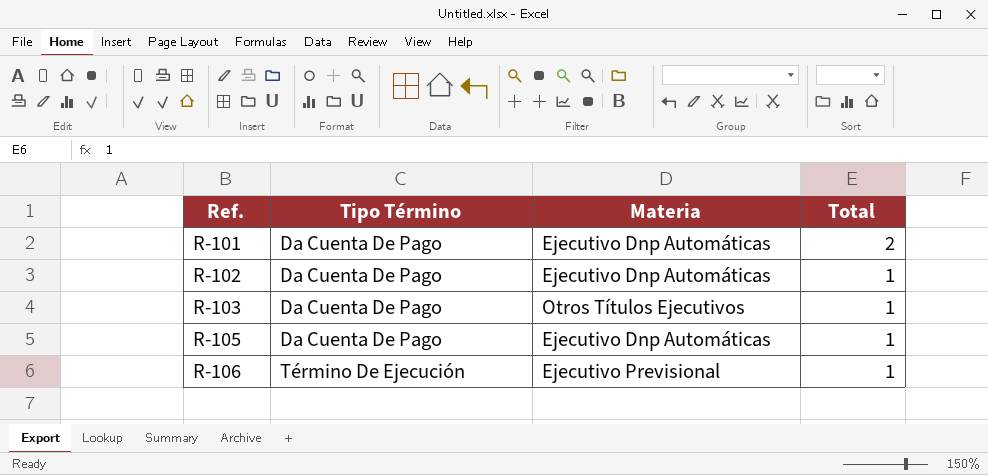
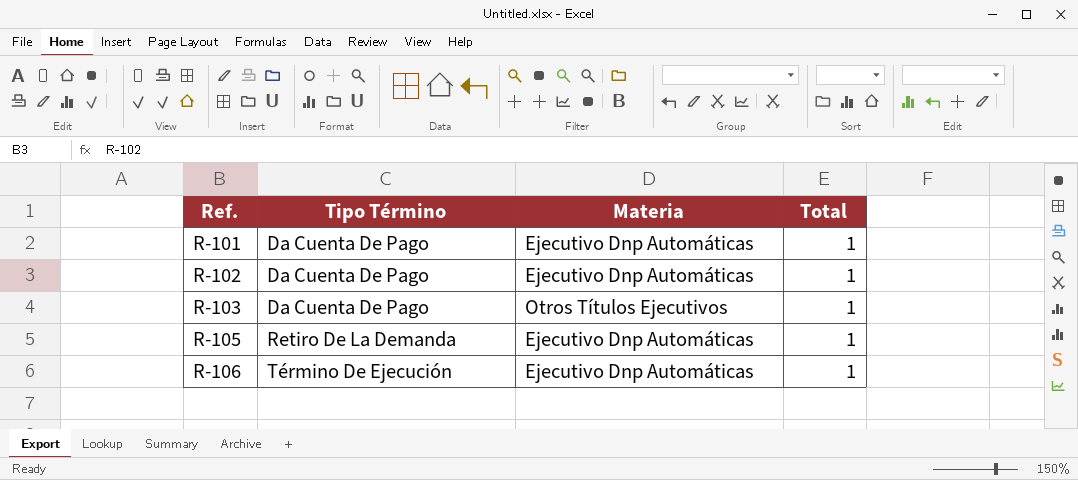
R-101 | Total: 2 -> 1
R-105 | Tipo Término: Da Cuenta De Pago -> Retiro De La Demanda
R-106 | Materia: Ejecutivo Previsional -> Ejecutivo Dnp Automáticas

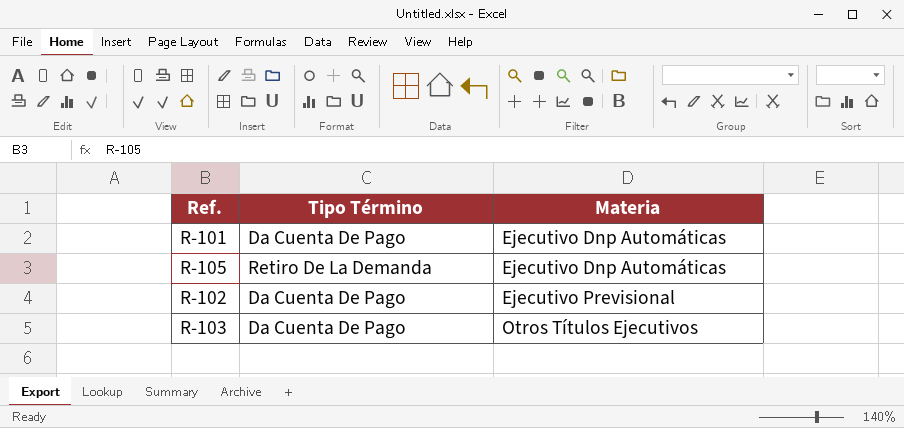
row order: Ref. ascending -> Materia ascending
column Total | position: 4 -> none
row R-106: Término De Ejecución | Ejecutivo Dnp Automáticas | 1 -> none
R-102 | Materia: Ejecutivo Dnp Automáticas -> Ejecutivo Previsional

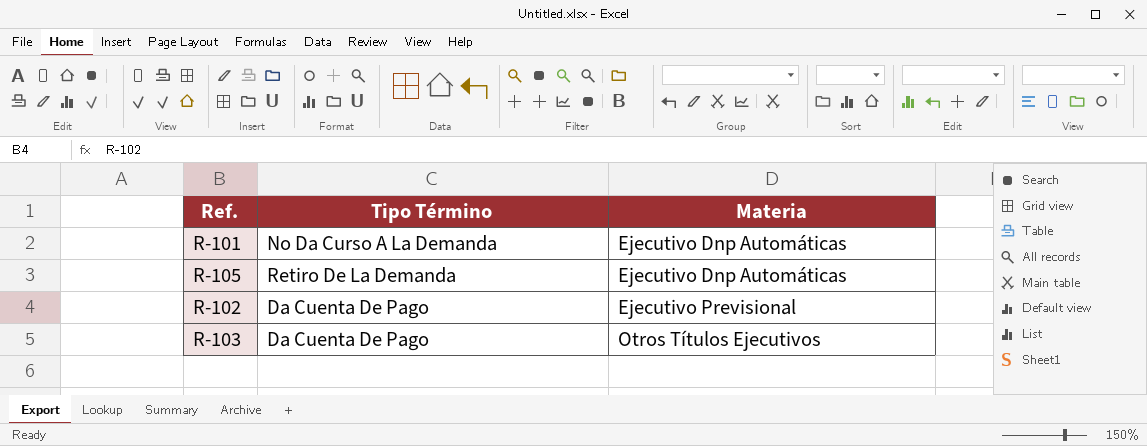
R-101 | Tipo Término: Da Cuenta De Pago -> No Da Curso A La Demanda

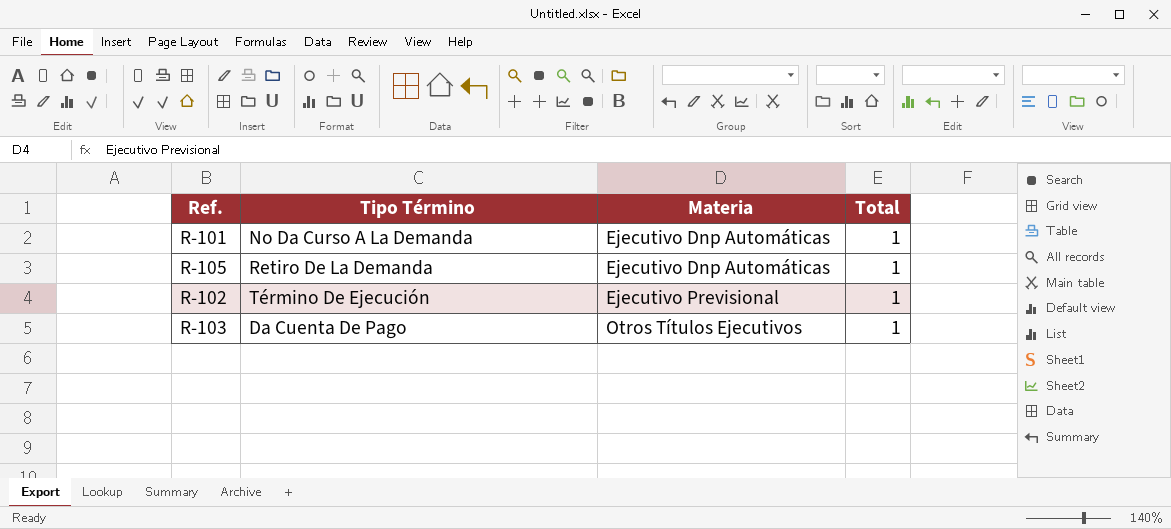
column Total | position: none -> 4
R-102 | Tipo Término: Da Cuenta De Pago -> Término De Ejecución

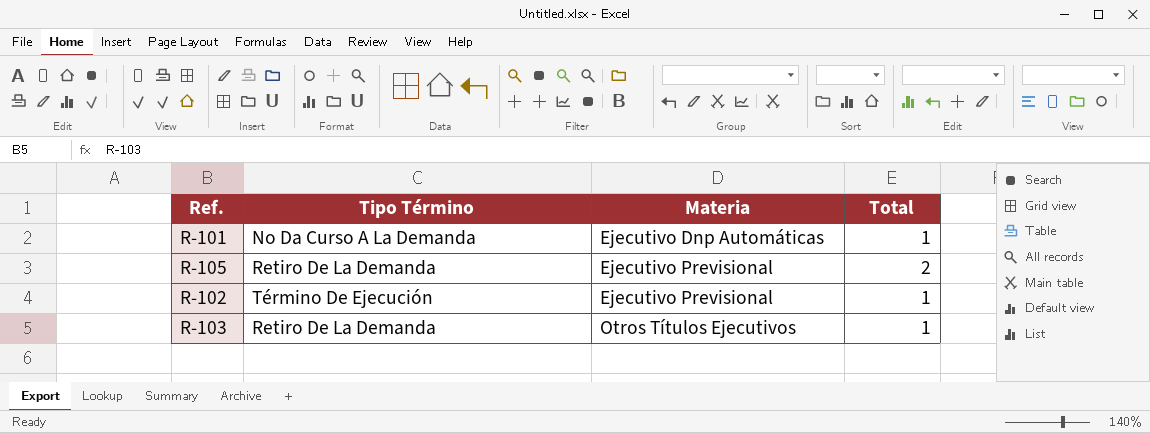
R-105 | Materia: Ejecutivo Dnp Automáticas -> Ejecutivo Previsional
R-105 | Total: 1 -> 2
R-103 | Tipo Término: Da Cuenta De Pago -> Retiro De La Demanda

